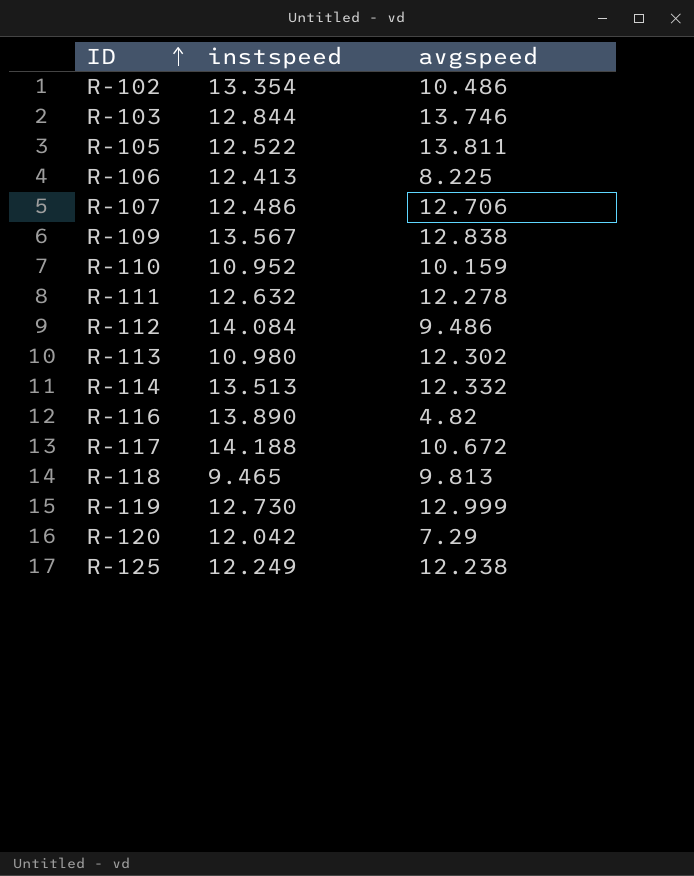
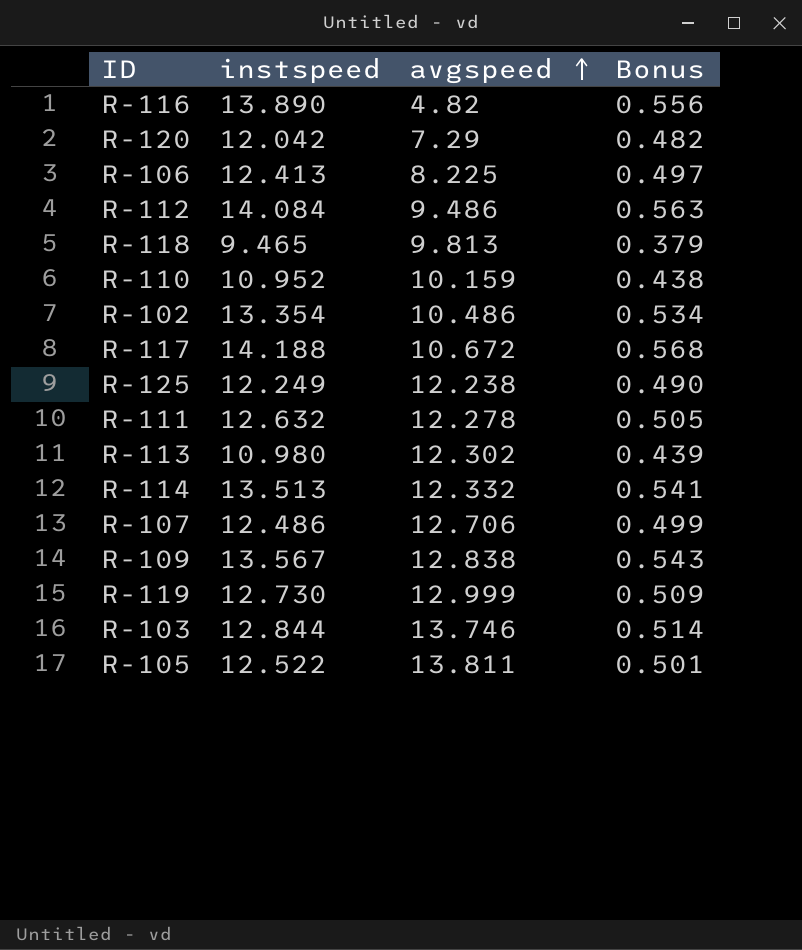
row order: ID ascending -> avgspeed ascending
column Bonus | formula: none -> [instspeed] * 0.04

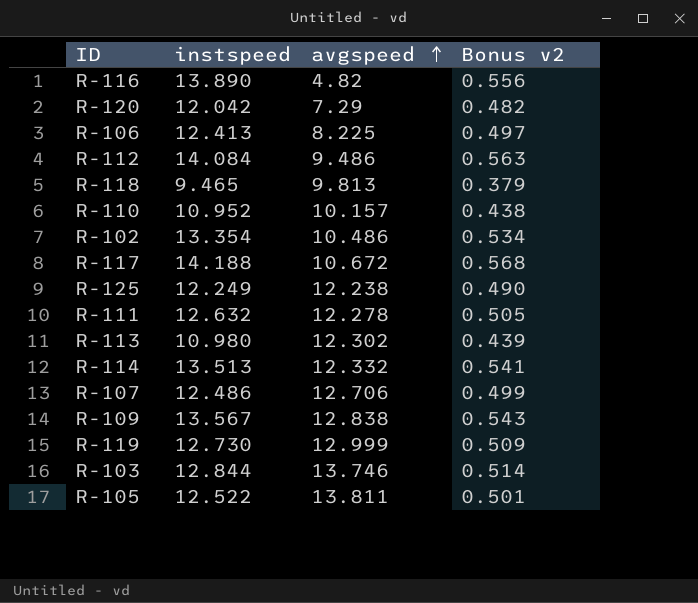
column name: Bonus -> Bonus v2
R-110 | avgspeed: 10.159 -> 10.157

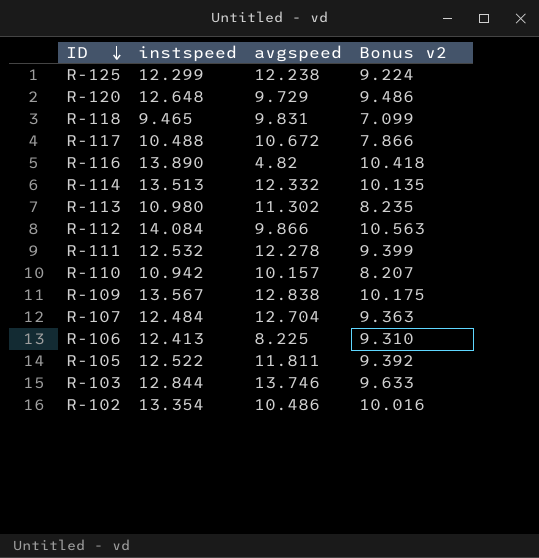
row order: avgspeed ascending -> ID descending
column Bonus v2 | formula: [instspeed] * 0.04 -> [instspeed] * 0.75
row R-119: 12.730 | 12.999 | 0.509 -> none
R-125 | instspeed: 12.249 -> 12.299
R-120 | instspeed: 12.042 -> 12.648
R-120 | avgspeed: 7.29 -> 9.729
R-118 | avgspeed: 9.813 -> 9.831
R-117 | instspeed: 14.188 -> 10.488
R-113 | avgspeed: 12.302 -> 11.302
R-112 | avgspeed: 9.486 -> 9.866
R-111 | instspeed: 12.632 -> 12.532
R-110 | instspeed: 10.952 -> 10.942
R-107 | instspeed: 12.486 -> 12.484
R-107 | avgspeed: 12.706 -> 12.704
R-105 | avgspeed: 13.811 -> 11.811

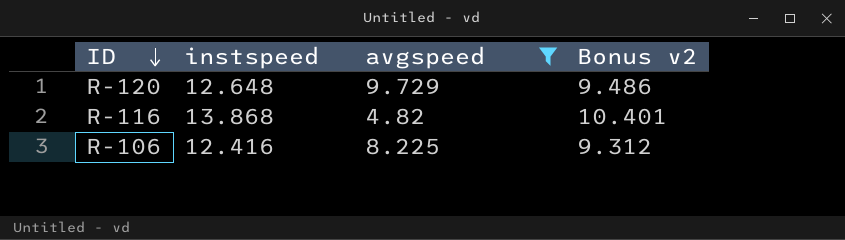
filter: none -> avgspeed <= 9.729
R-116 | instspeed: 13.890 -> 13.868
R-116 | Bonus v2: 10.418 -> 10.401
R-106 | instspeed: 12.413 -> 12.416
R-106 | Bonus v2: 9.310 -> 9.312

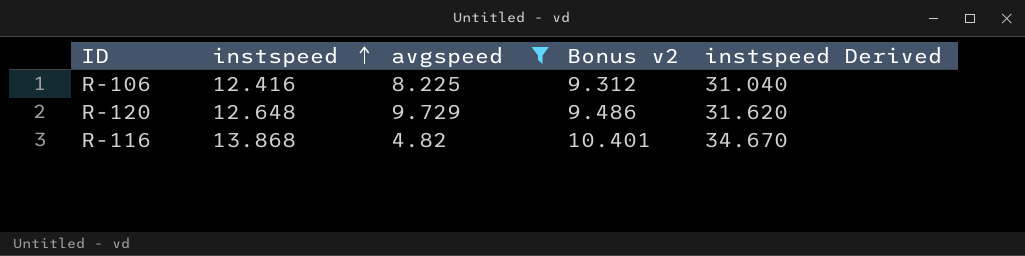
row order: ID descending -> instspeed ascending
column instspeed Derived | formula: none -> [instspeed] * 2.5

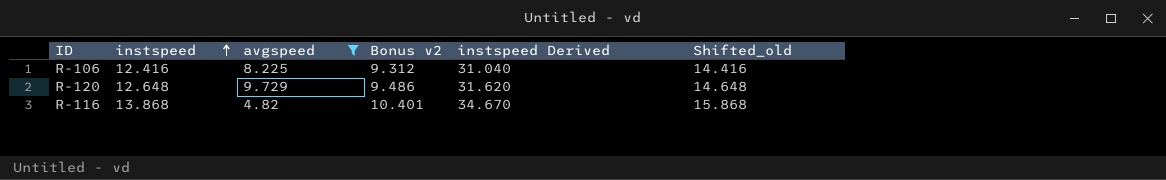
column Shifted_old | formula: none -> [instspeed] + 2

